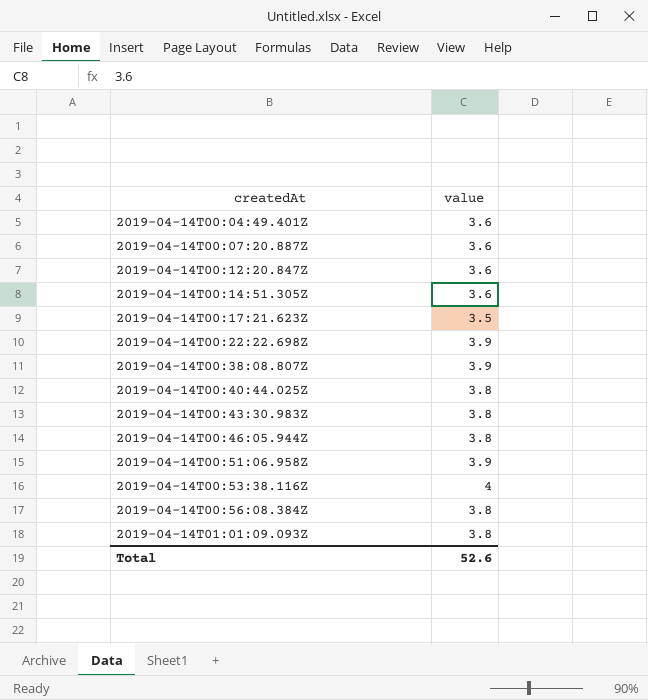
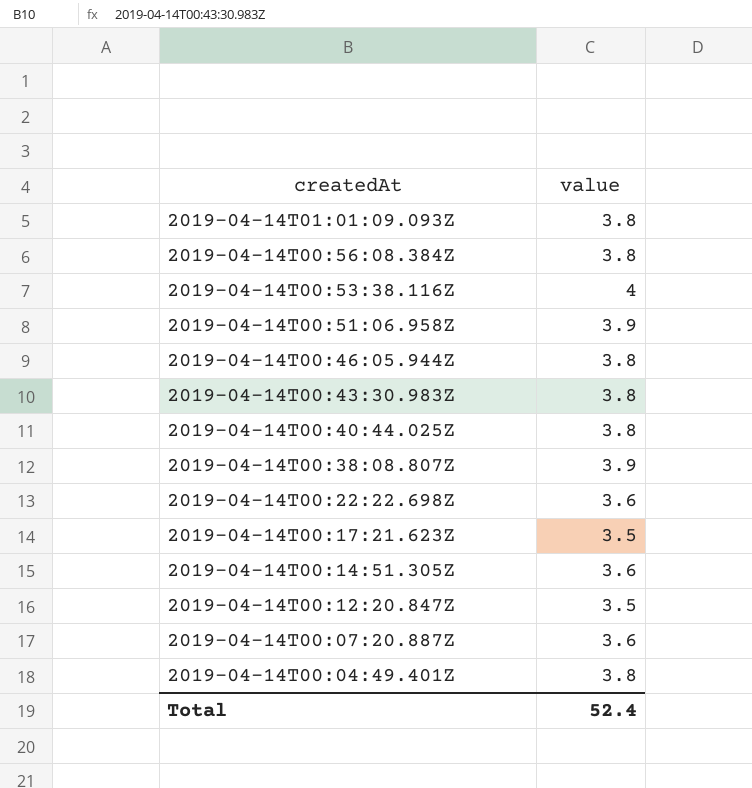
row order: createdAt ascending -> createdAt descending
2019-04-14T00:22:22.698Z | value: 3.9 -> 3.6
2019-04-14T00:12:20.847Z | value: 3.6 -> 3.5
2019-04-14T00:04:49.401Z | value: 3.6 -> 3.8
Total | value: 52.6 -> 52.4

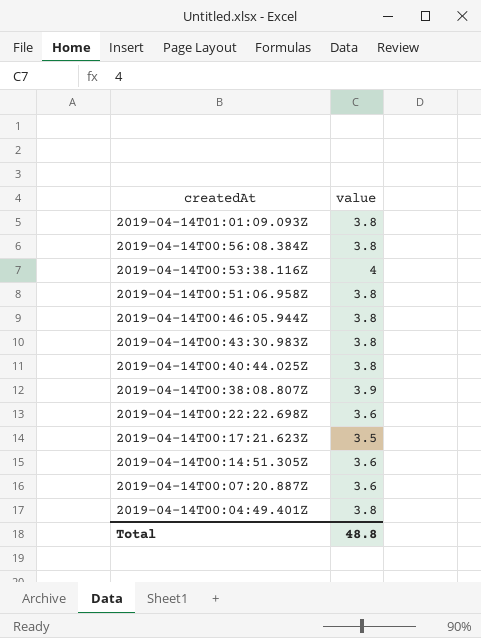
row 2019-04-14T00:12:20.847Z: 3.5 -> none
2019-04-14T00:51:06.958Z | value: 3.9 -> 3.8
Total | value: 52.4 -> 48.8

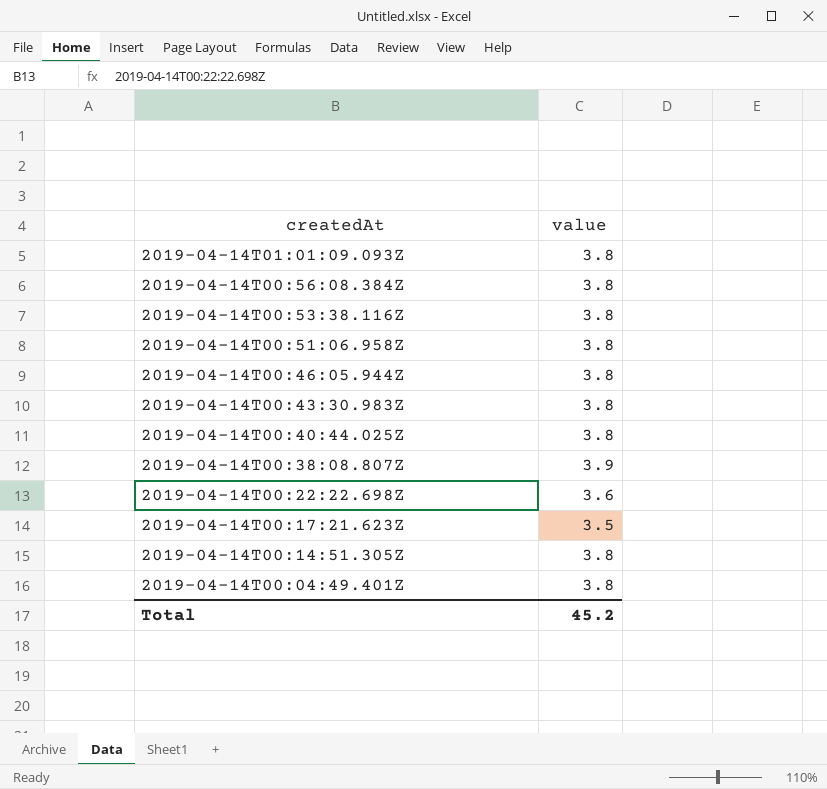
row 2019-04-14T00:07:20.887Z: 3.6 -> none
2019-04-14T00:53:38.116Z | value: 4 -> 3.8
2019-04-14T00:14:51.305Z | value: 3.6 -> 3.8
Total | value: 48.8 -> 45.2

